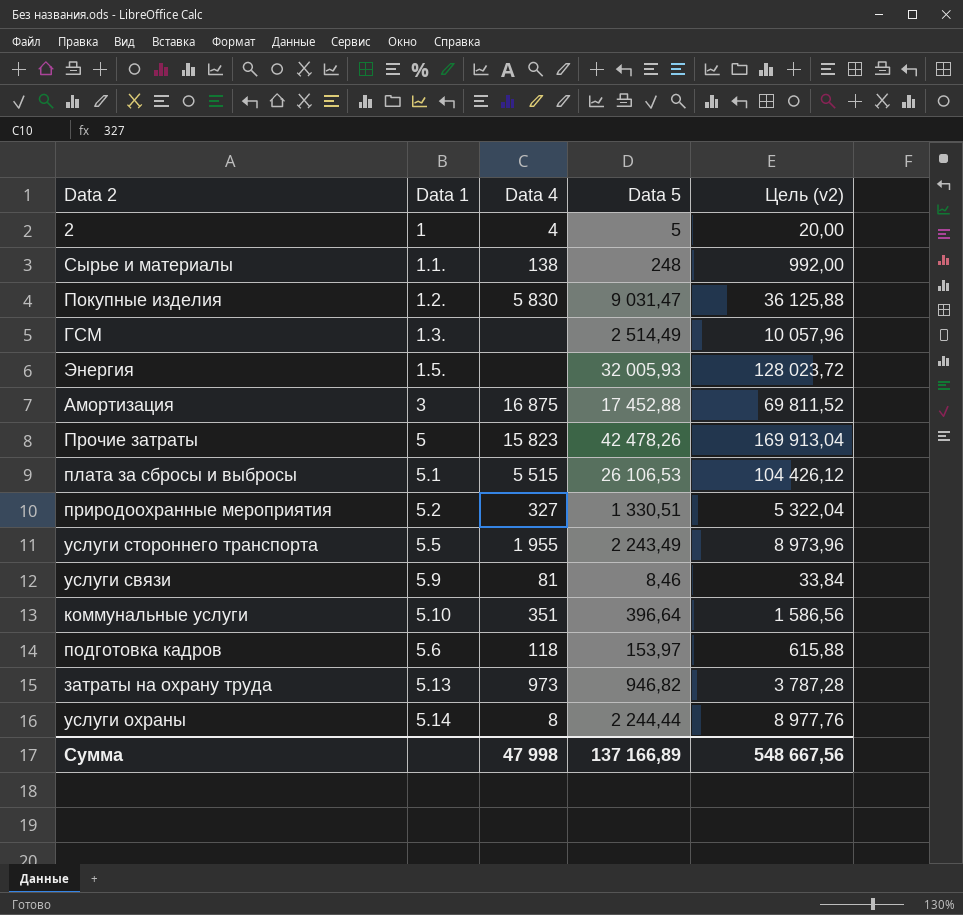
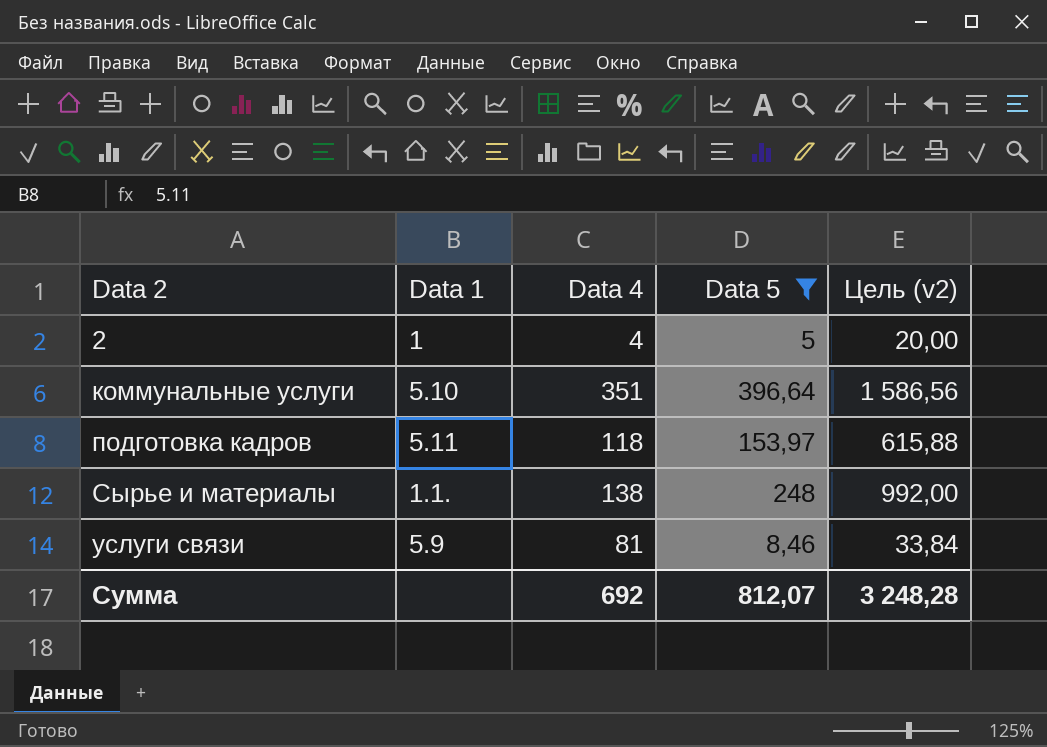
filter: none -> Data 5 <= 396,64
row order: none -> Data 2 ascending
подготовка кадров | Data 1: 5.6 -> 5.11
Сумма | Data 4: 47 998 -> 692
Сумма | Data 5: 137 166,89 -> 812,07
Сумма | Цель (v2): 548 667,56 -> 3 248,28

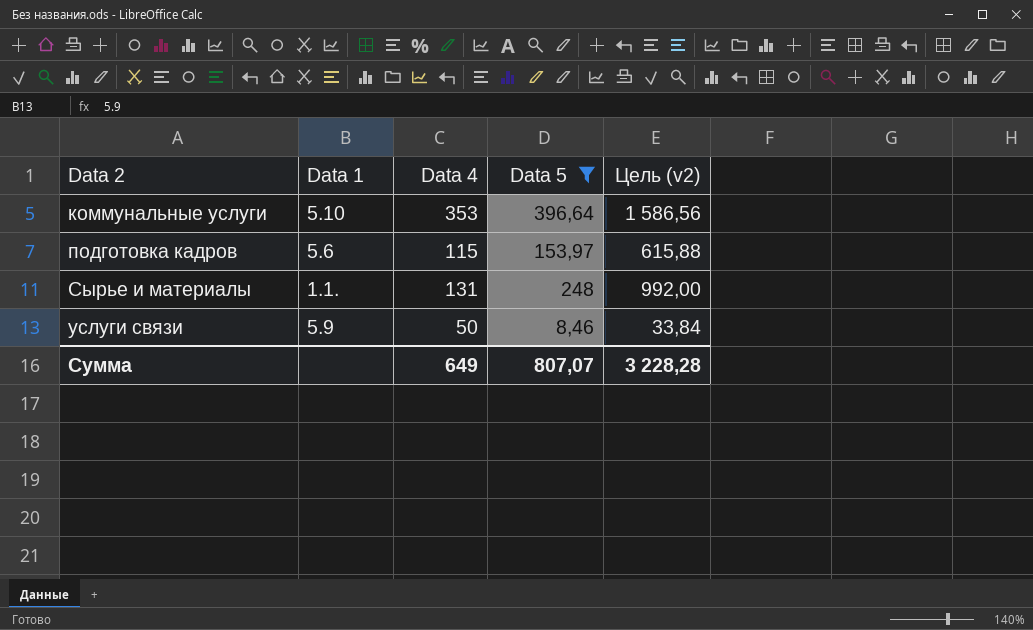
row 2: 1 | 4 | 5 | 20,00 -> none
коммунальные услуги | Data 4: 351 -> 353
подготовка кадров | Data 1: 5.11 -> 5.6
подготовка кадров | Data 4: 118 -> 115
Сырье и материалы | Data 4: 138 -> 131
услуги связи | Data 4: 81 -> 50
Сумма | Data 4: 692 -> 649
Сумма | Data 5: 812,07 -> 807,07
Сумма | Цель (v2): 3 248,28 -> 3 228,28

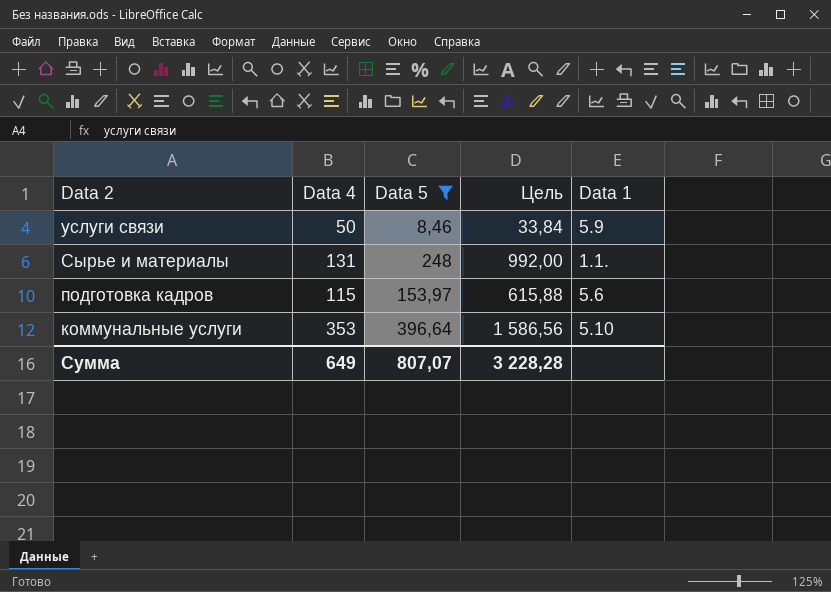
row order: Data 2 ascending -> Data 2 descending
column name: Цель (v2) -> Цель
column Data 1 | position: 2 -> 5

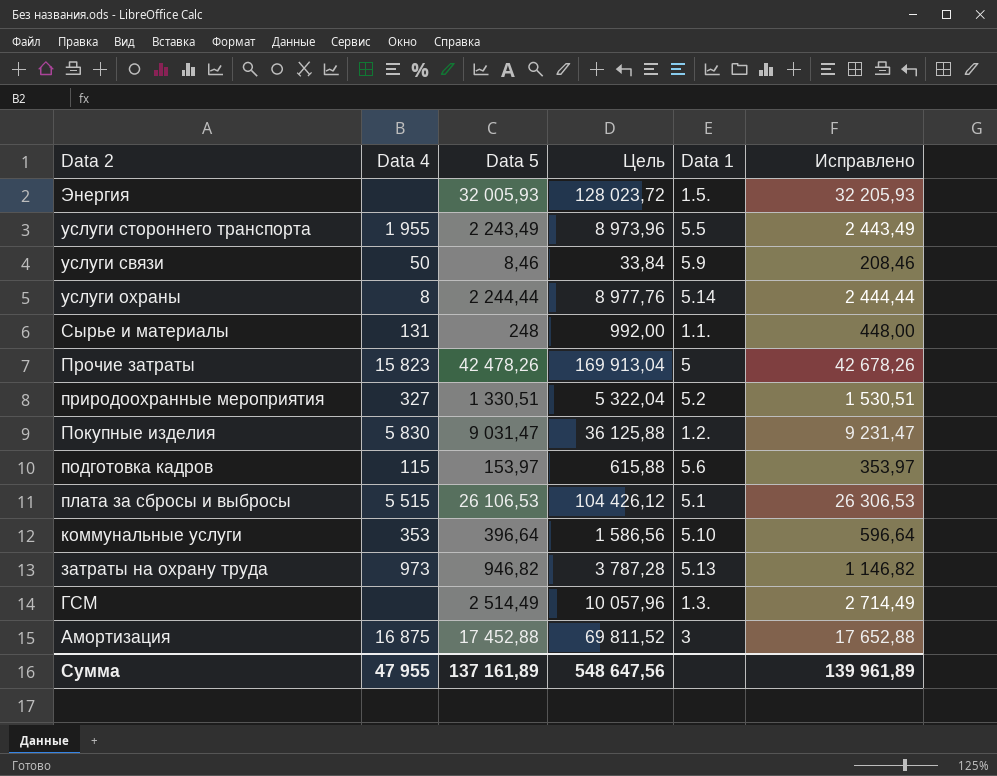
filter: Data 5 <= 396,64 -> none
column Исправлено | formula: none -> [Data 5] + 200
Сумма | Data 4: 649 -> 47 955
Сумма | Data 5: 807,07 -> 137 161,89
Сумма | Цель: 3 228,28 -> 548 647,56

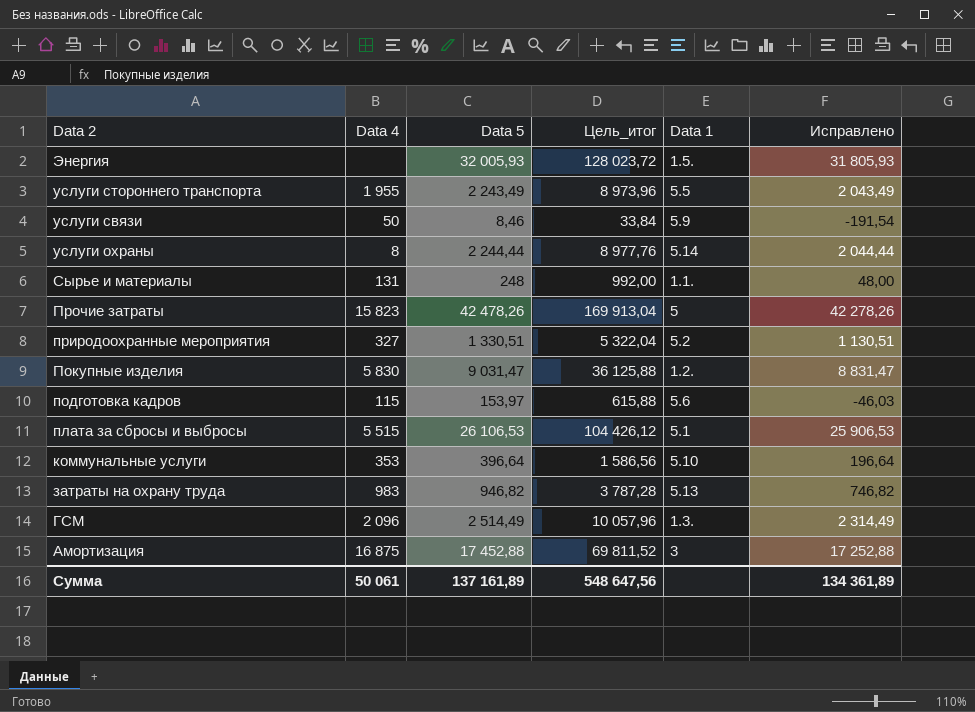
column name: Цель -> Цель_итог
column Исправлено | formula: [Data 5] + 200 -> [Data 5] - 200
затраты на охрану труда | Data 4: 973 -> 983
ГСМ | Data 4: none -> 2 096
Сумма | Data 4: 47 955 -> 50 061
Сумма | Исправлено: 139 961,89 -> 134 361,89

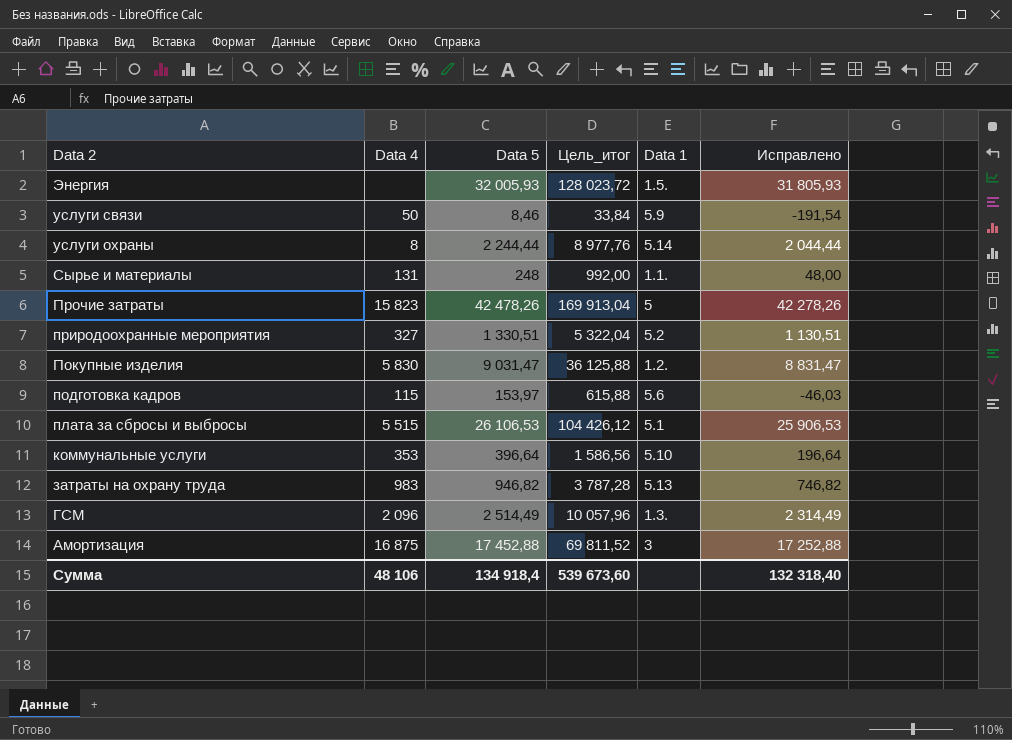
row услуги стороннего транспорта: 1 955 | 2 243,49 | 8 973,96 | 5.5 | 2 043,49 -> none
Сумма | Data 4: 50 061 -> 48 106
Сумма | Data 5: 137 161,89 -> 134 918,4
Сумма | Цель_итог: 548 647,56 -> 539 673,60
Сумма | Исправлено: 134 361,89 -> 132 318,40

